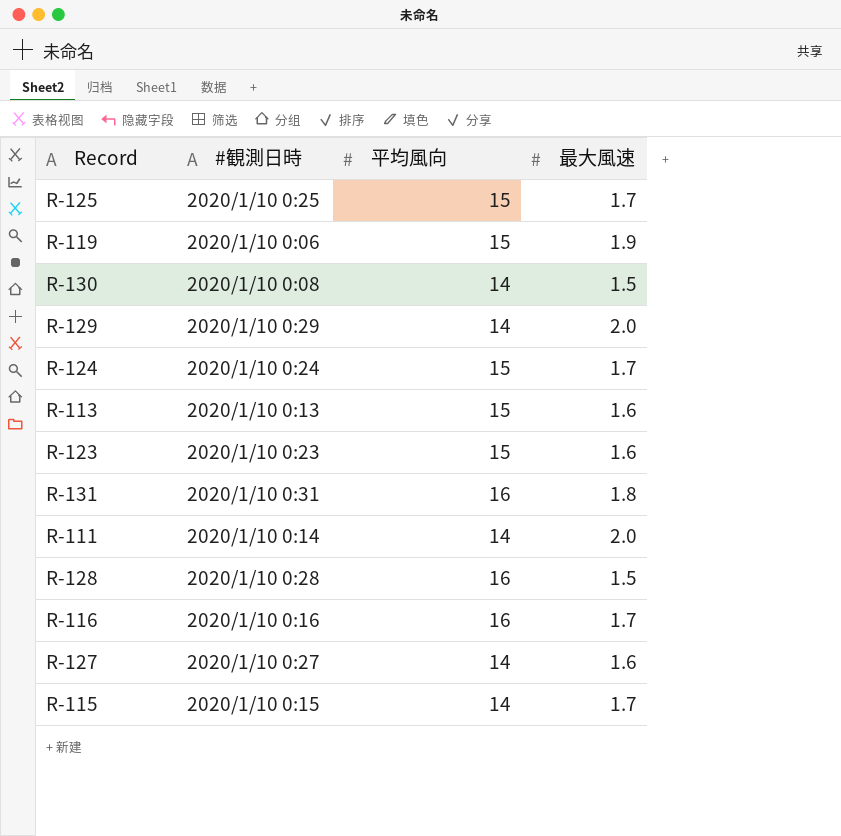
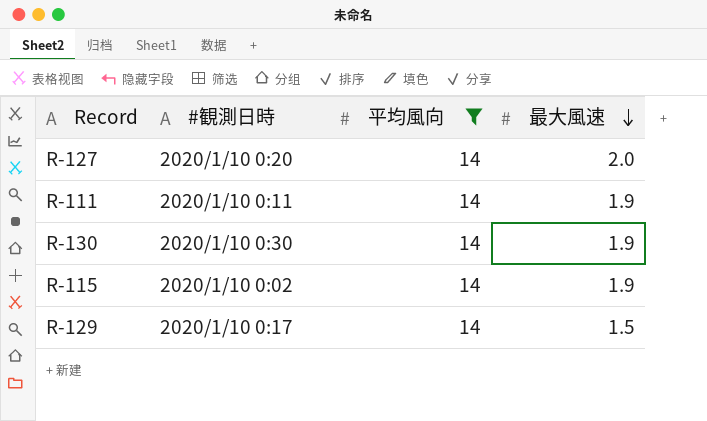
filter: none -> 平均風向 = 14
row order: none -> 最大風速 descending
R-127 | #観測日時: 2020/1/10 0:27 -> 2020/1/10 0:20
R-127 | 最大風速: 1.6 -> 2.0
R-111 | #観測日時: 2020/1/10 0:14 -> 2020/1/10 0:11
R-111 | 最大風速: 2.0 -> 1.9
R-130 | #観測日時: 2020/1/10 0:08 -> 2020/1/10 0:30
R-130 | 最大風速: 1.5 -> 1.9
R-115 | #観測日時: 2020/1/10 0:15 -> 2020/1/10 0:02
R-115 | 最大風速: 1.7 -> 1.9
R-129 | #観測日時: 2020/1/10 0:29 -> 2020/1/10 0:17
R-129 | 最大風速: 2.0 -> 1.5

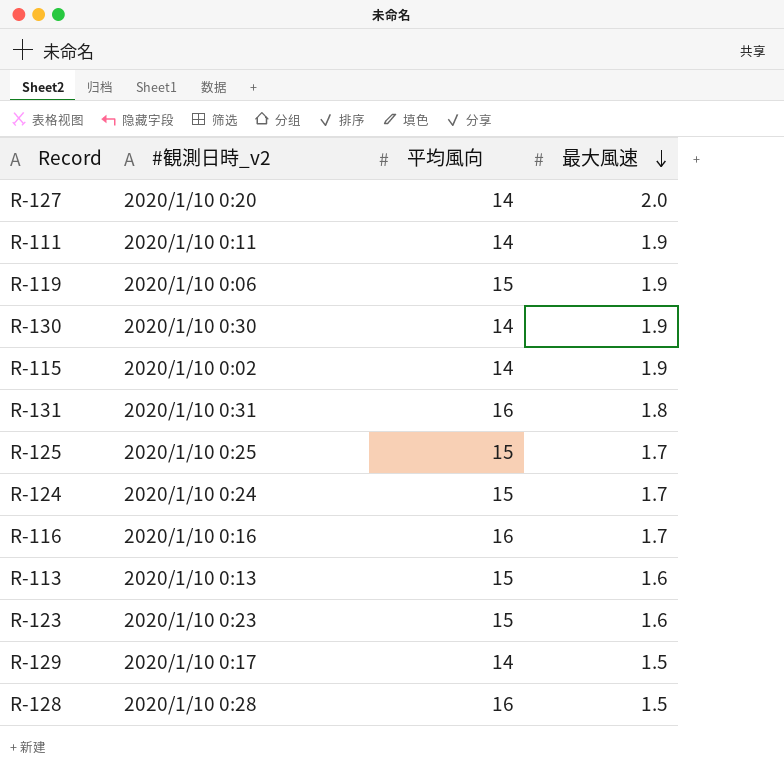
filter: 平均風向 = 14 -> none
column name: #観測日時 -> #観測日時_v2

